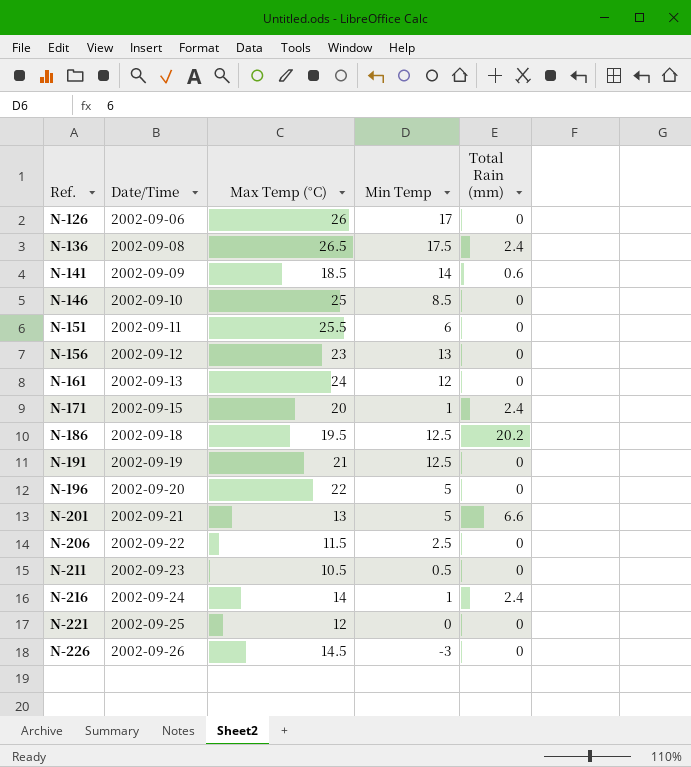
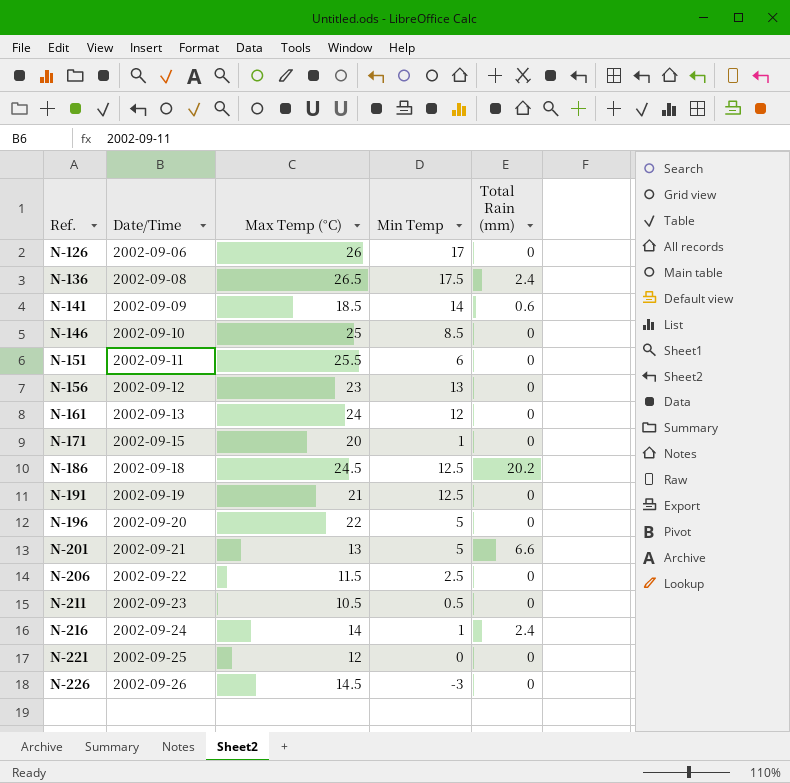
N-171 | Total Rain (mm): 2.4 -> 0
N-186 | Max Temp (°C): 19.5 -> 24.5

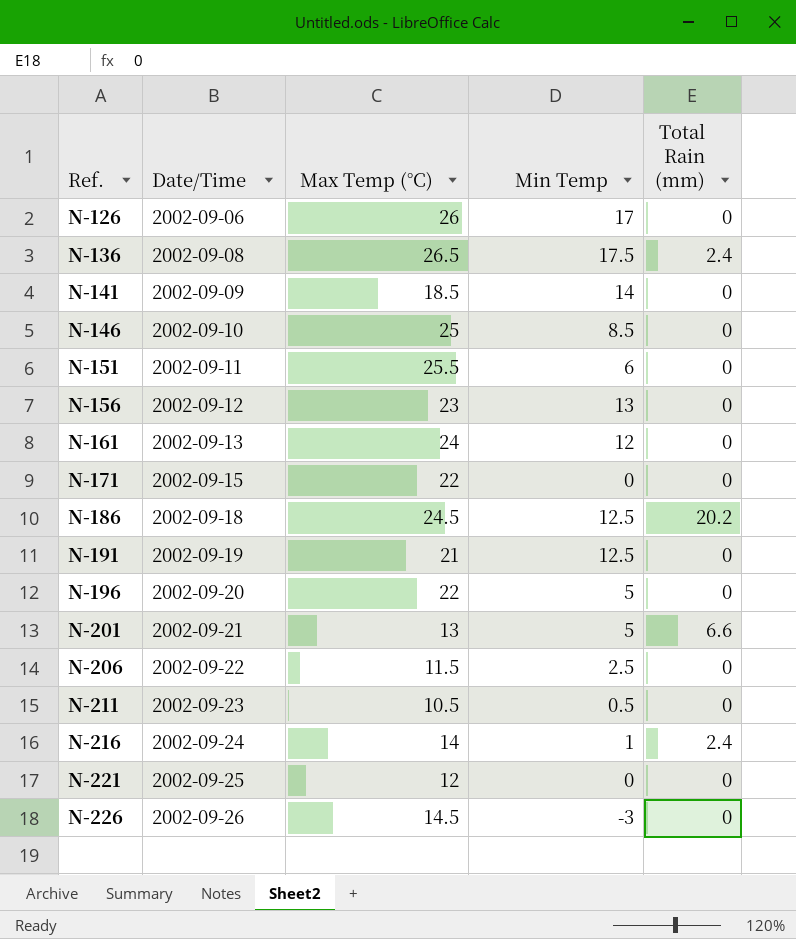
N-141 | Total Rain (mm): 0.6 -> 0
N-171 | Max Temp (°C): 20 -> 22
N-171 | Min Temp: 1 -> 0

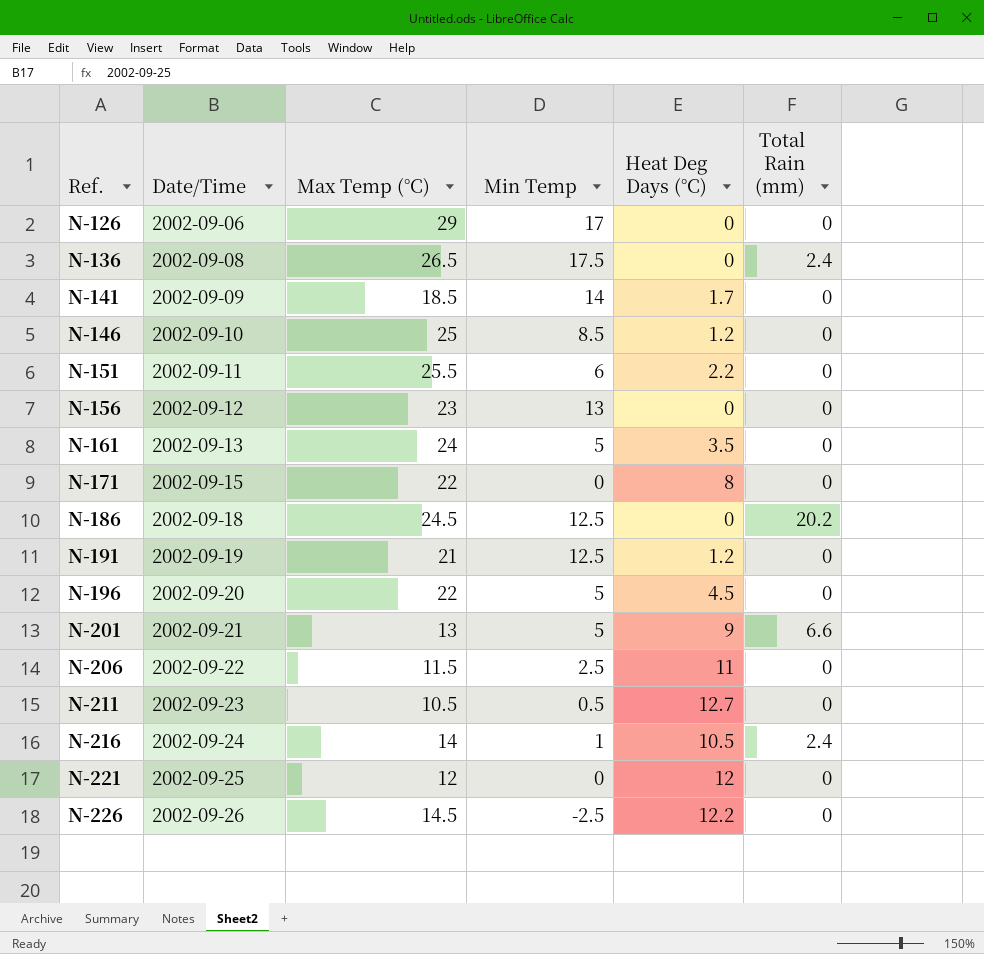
column Heat Deg Days (°C) | position: none -> 5
N-126 | Max Temp (°C): 26 -> 29
N-161 | Min Temp: 12 -> 5
N-226 | Min Temp: -3 -> -2.5

